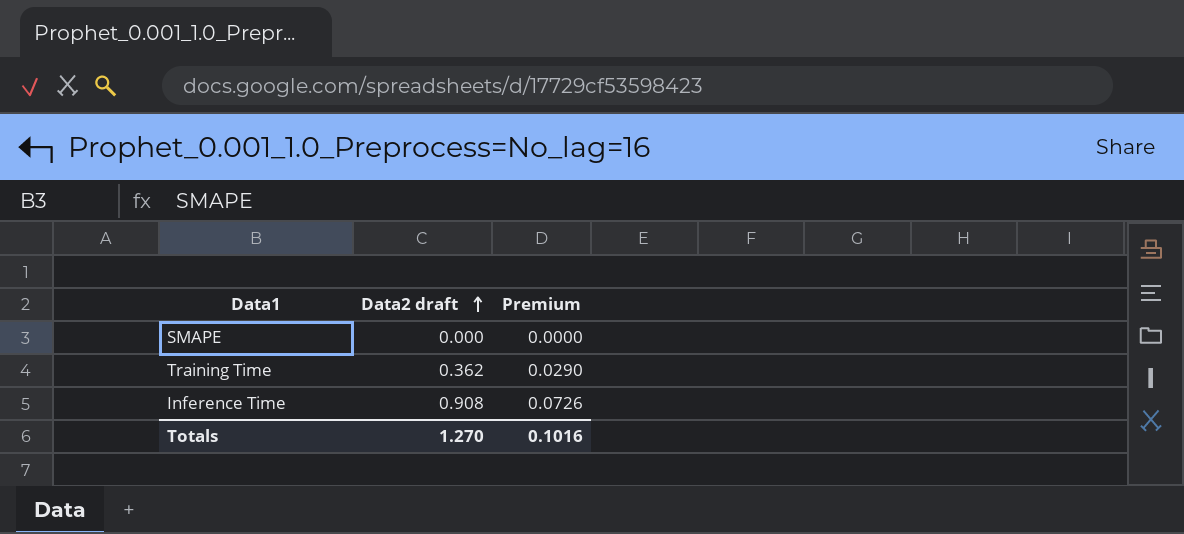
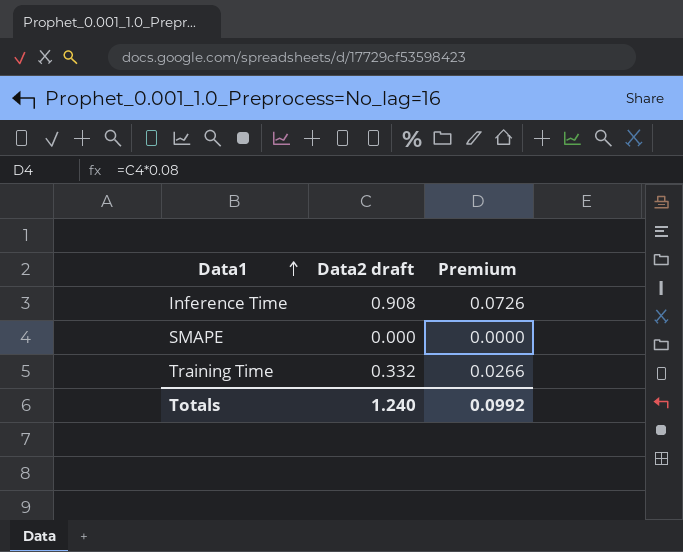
row order: Data2 draft ascending -> Data1 ascending
Training Time | Data2 draft: 0.362 -> 0.332
Training Time | Premium: 0.0290 -> 0.0266
Totals | Data2 draft: 1.270 -> 1.240
Totals | Premium: 0.1016 -> 0.0992

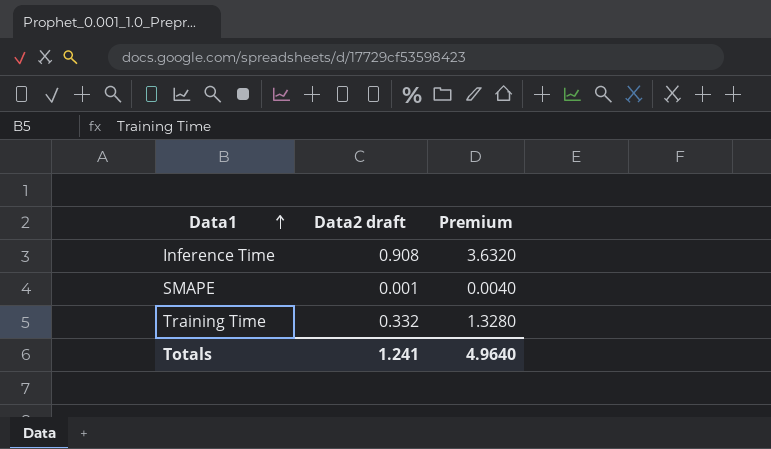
column Premium | formula: [Data2 draft] * 0.08 -> [Data2 draft] * 4
SMAPE | Data2 draft: 0.000 -> 0.001
Totals | Data2 draft: 1.240 -> 1.241
Totals | Premium: 0.0992 -> 4.9640

